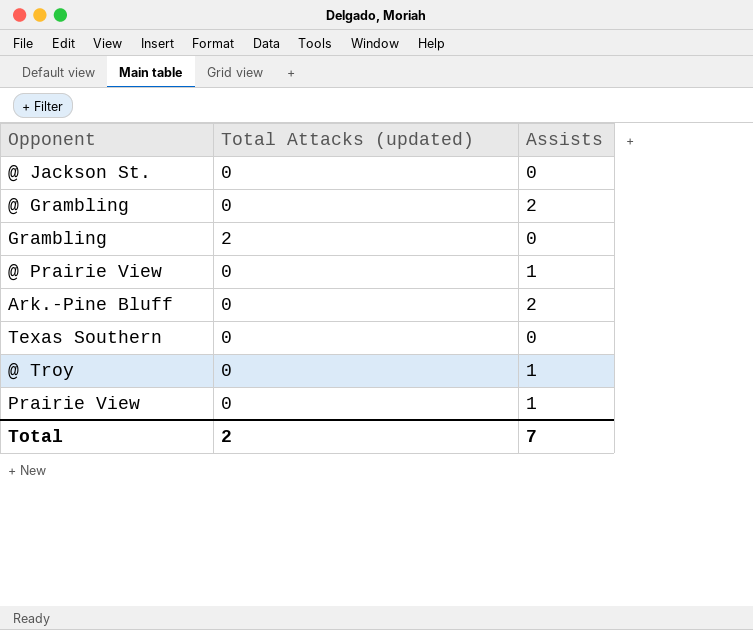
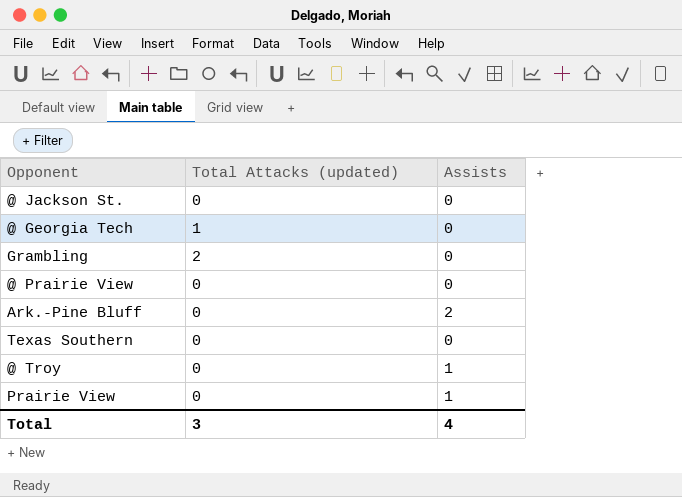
row @ Grambling: 0 | 2 -> none
row @ Georgia Tech: none -> 1 | 0
@ Prairie View | Assists: 1 -> 0
Total | Total Attacks (updated): 2 -> 3
Total | Assists: 7 -> 4

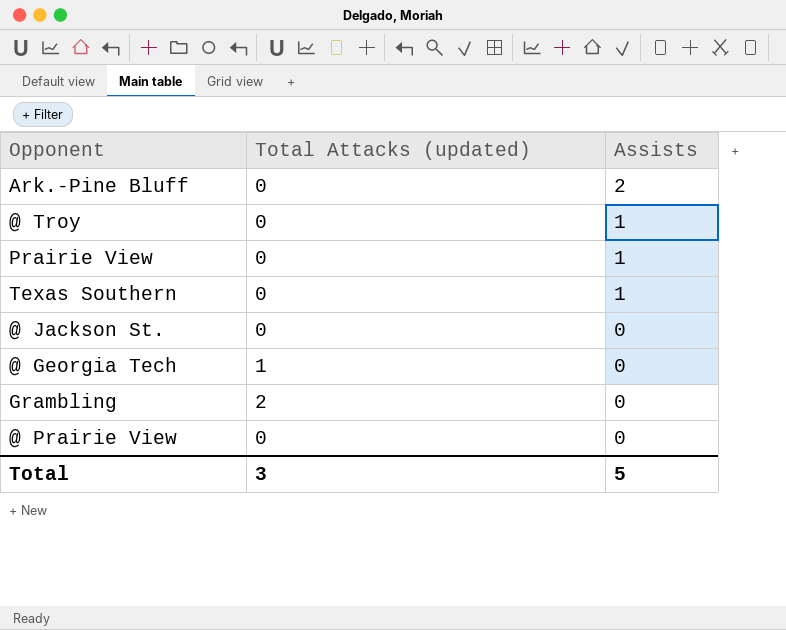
row order: none -> Assists descending
Texas Southern | Assists: 0 -> 1
Total | Assists: 4 -> 5

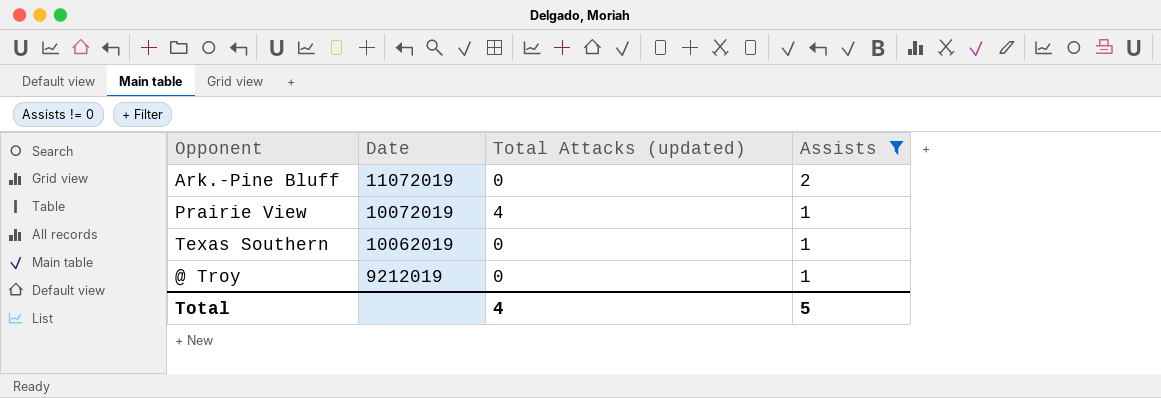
filter: none -> Assists != 0
row order: Assists descending -> Date descending
column Date | position: none -> 2
Prairie View | Total Attacks (updated): 0 -> 4
Total | Total Attacks (updated): 3 -> 4

